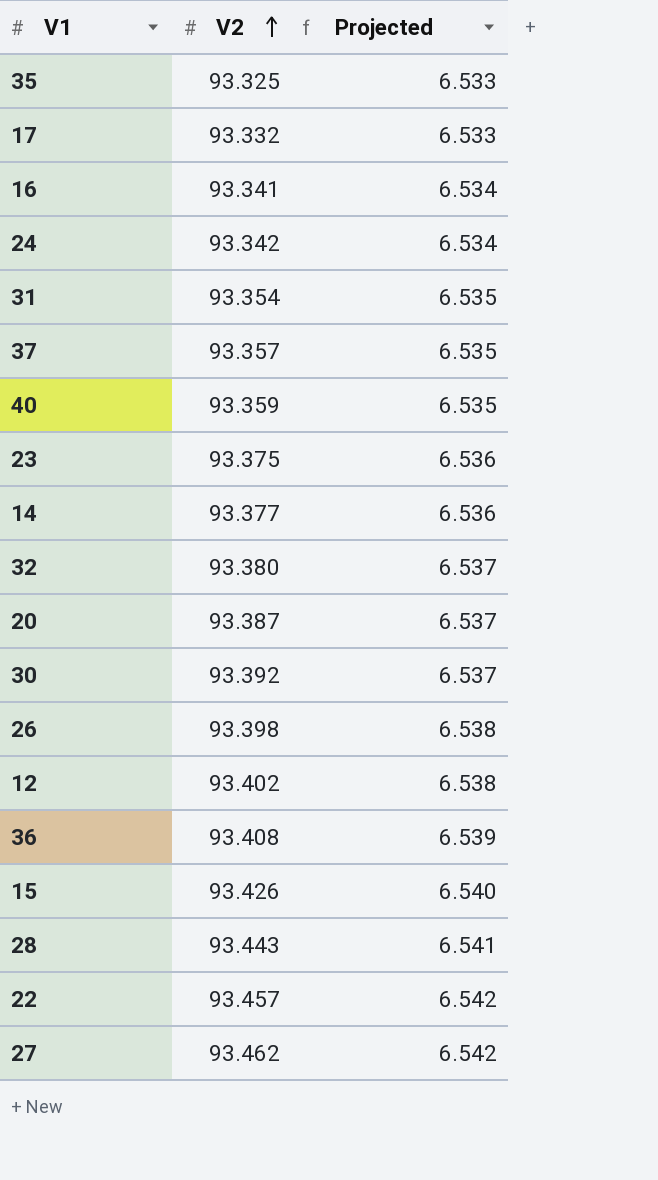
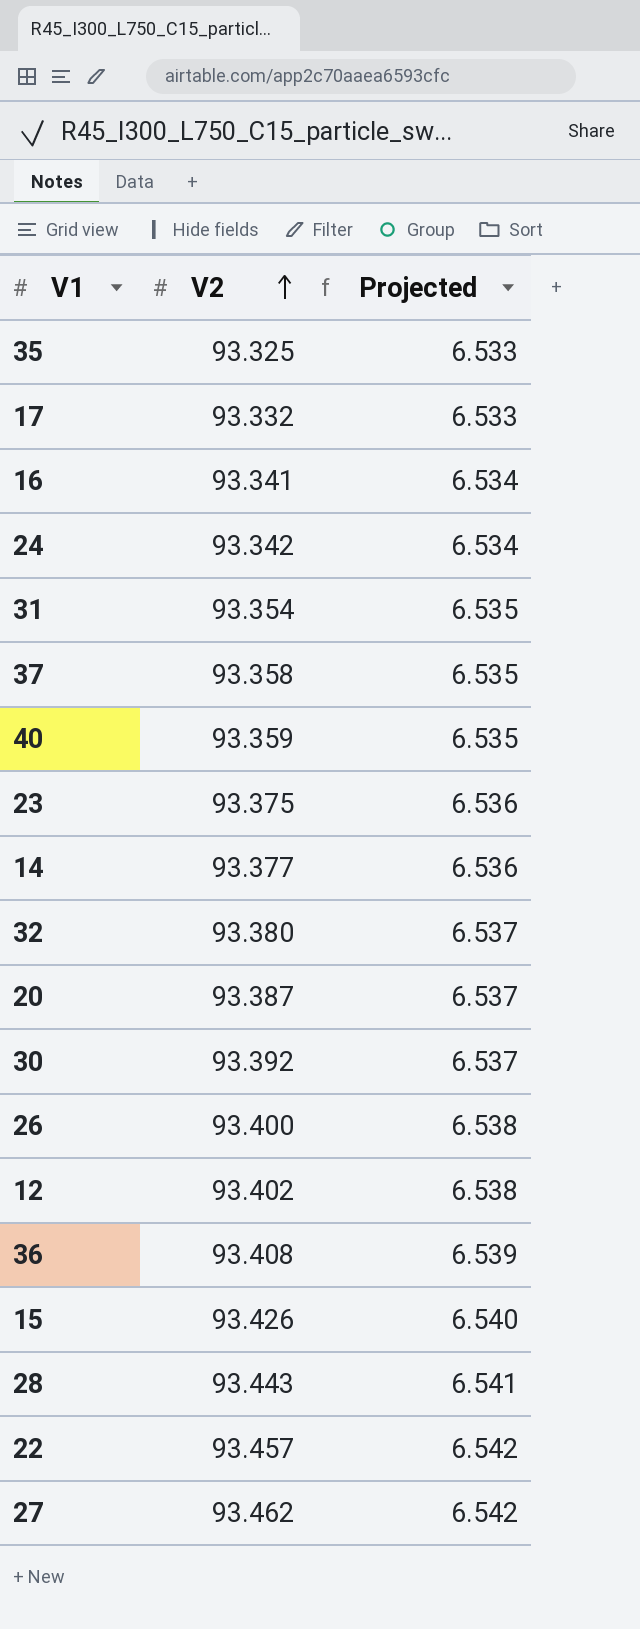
37 | V2: 93.357 -> 93.358
26 | V2: 93.398 -> 93.400

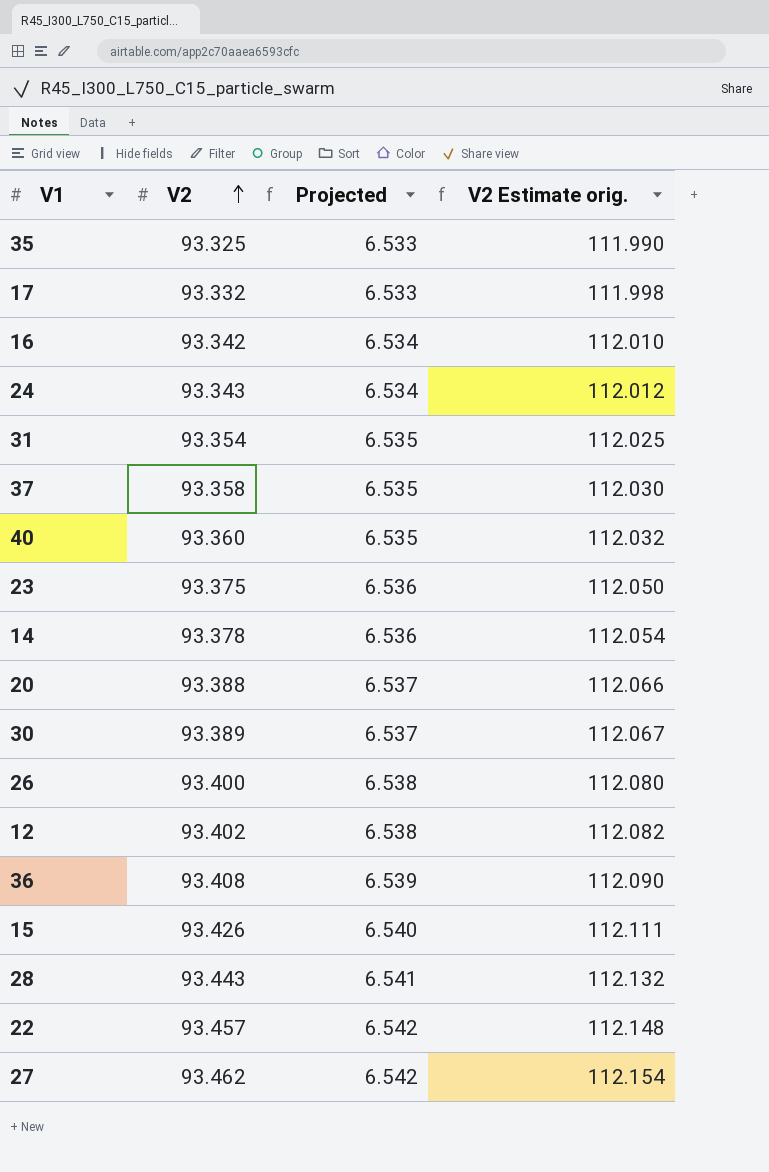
column V2 Estimate orig. | formula: none -> [V2] * 1.2
row 32: 93.380 | 6.537 -> none
16 | V2: 93.341 -> 93.342
24 | V2: 93.342 -> 93.343
40 | V2: 93.359 -> 93.360
14 | V2: 93.377 -> 93.378
20 | V2: 93.387 -> 93.388
30 | V2: 93.392 -> 93.389

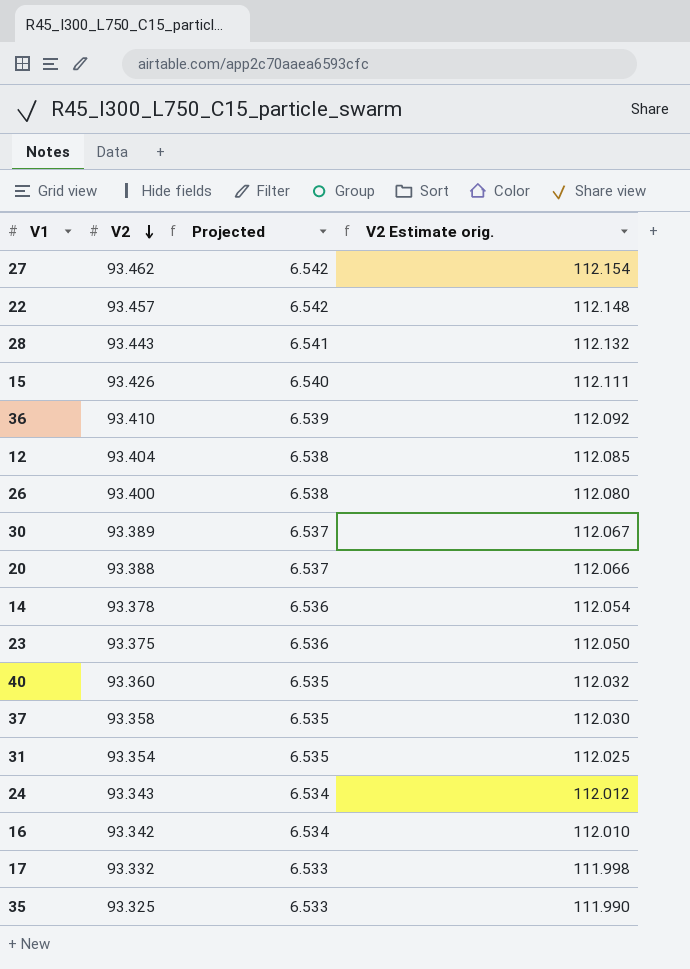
row order: V2 ascending -> V2 descending
36 | V2: 93.408 -> 93.410
36 | V2 Estimate orig.: 112.090 -> 112.092
12 | V2: 93.402 -> 93.404
12 | V2 Estimate orig.: 112.082 -> 112.085

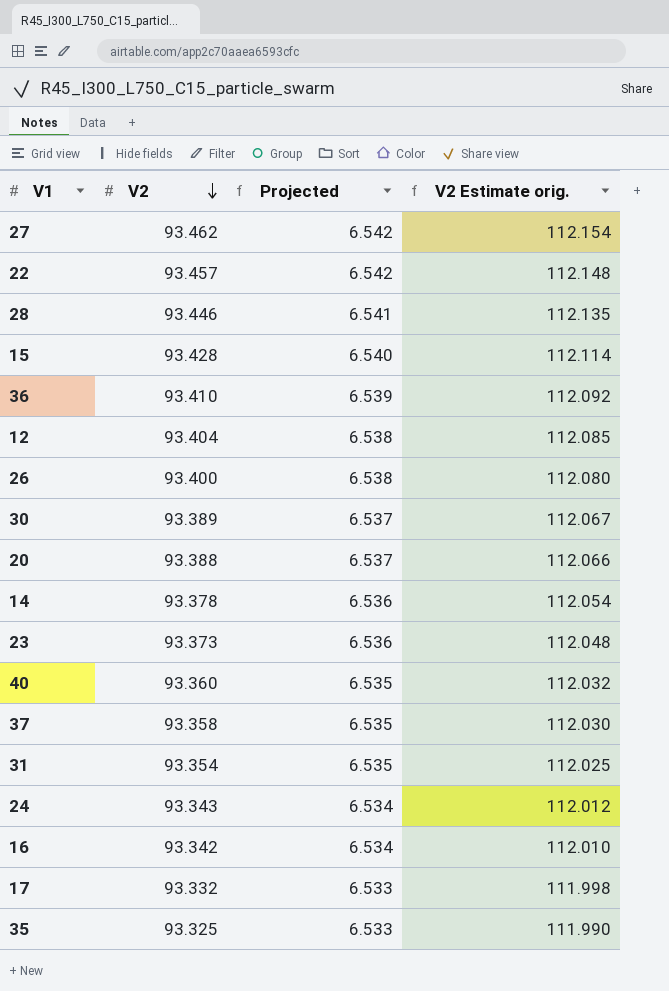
28 | V2: 93.443 -> 93.446
28 | V2 Estimate orig.: 112.132 -> 112.135
15 | V2: 93.426 -> 93.428
15 | V2 Estimate orig.: 112.111 -> 112.114
23 | V2: 93.375 -> 93.373
23 | V2 Estimate orig.: 112.050 -> 112.048

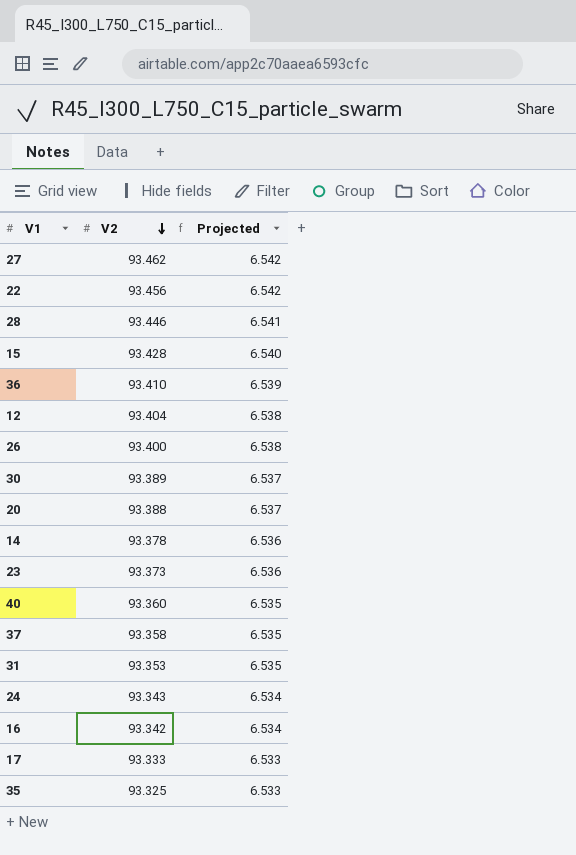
column V2 Estimate orig. | formula: [V2] * 1.2 -> none
22 | V2: 93.457 -> 93.456
31 | V2: 93.354 -> 93.353
17 | V2: 93.332 -> 93.333

